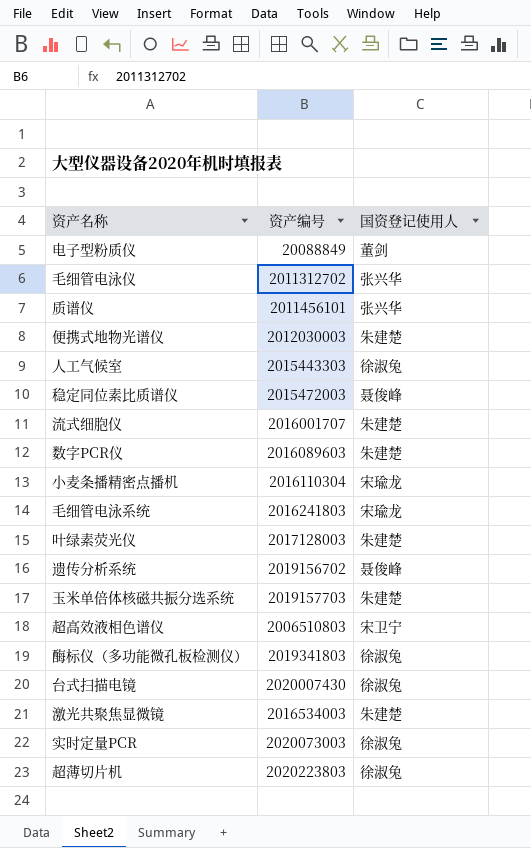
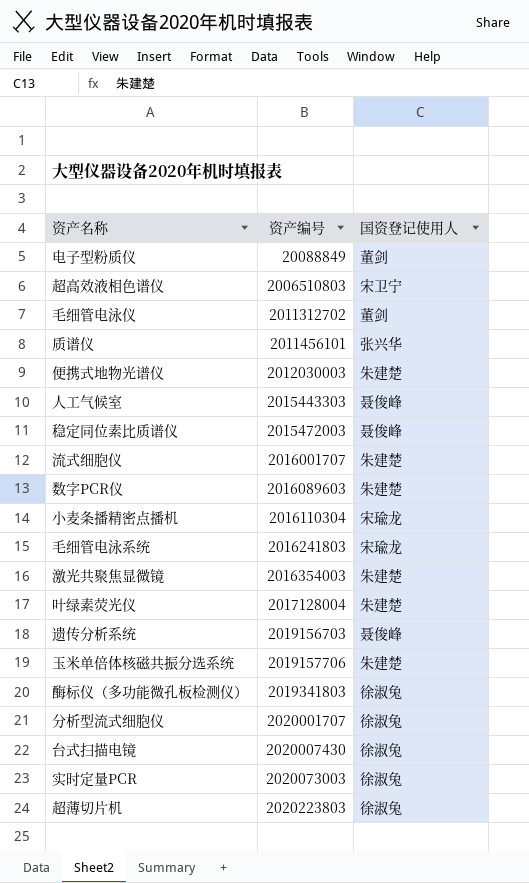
row order: none -> 资产编号 ascending
毛细管电泳仪 | 国资登记使用人: 张兴华 -> 董剑
人工气候室 | 国资登记使用人: 徐淑兔 -> 聂俊峰
激光共聚焦显微镜 | 资产编号: 2016534003 -> 2016354003
叶绿素荧光仪 | 资产编号: 2017128003 -> 2017128004
遗传分析系统 | 资产编号: 2019156702 -> 2019156703
玉米单倍体核磁共振分选系统 | 资产编号: 2019157703 -> 2019157706
row 分析型流式细胞仪: none -> 2020001707 | 徐淑兔

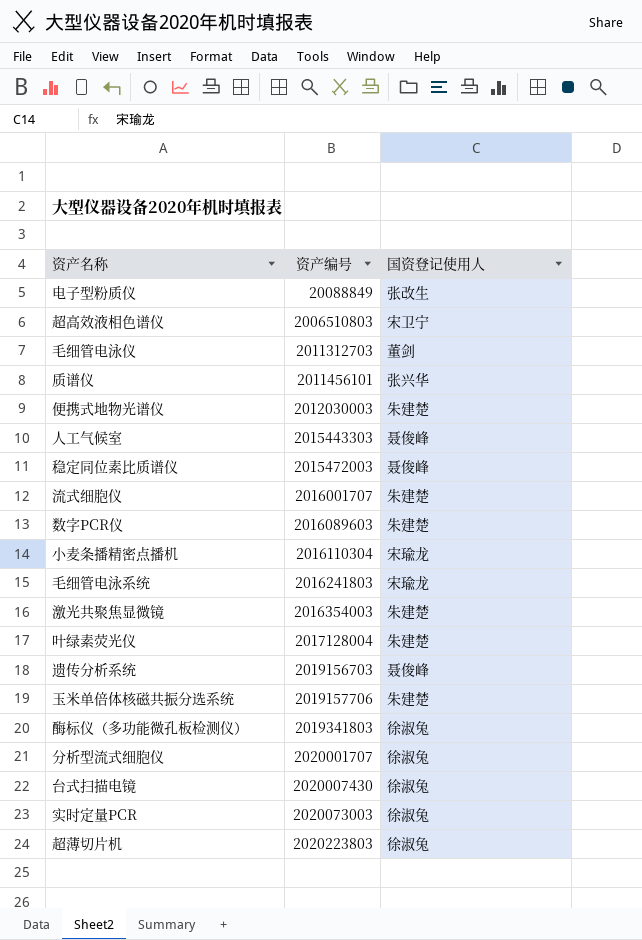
电子型粉质仪 | 国资登记使用人: 董剑 -> 张改生
毛细管电泳仪 | 资产编号: 2011312702 -> 2011312703

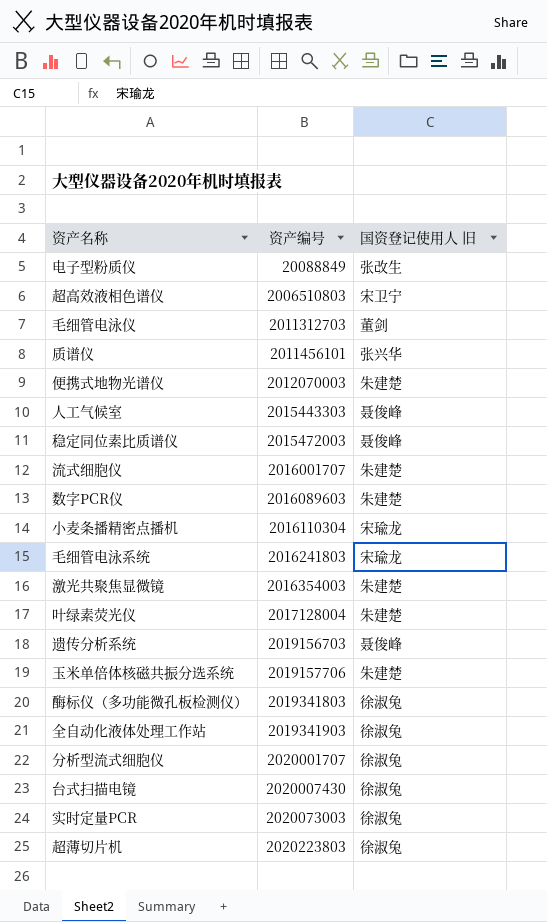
column name: 国资登记使用人 -> 国资登记使用人 旧
便携式地物光谱仪 | 资产编号: 2012030003 -> 2012070003
row 全自动化液体处理工作站: none -> 2019341903 | 徐淑兔

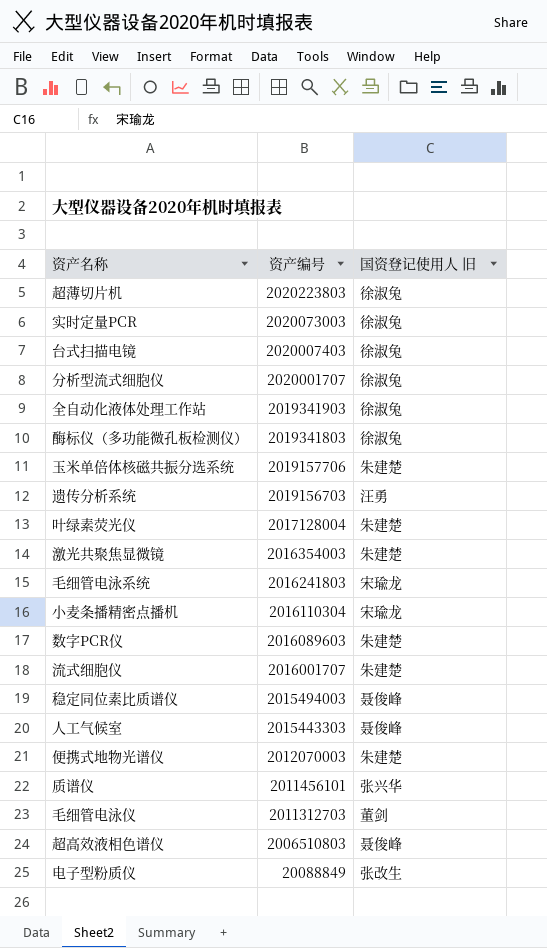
row order: 资产编号 ascending -> 资产编号 descending
台式扫描电镜 | 资产编号: 2020007430 -> 2020007403
遗传分析系统 | 国资登记使用人 旧: 聂俊峰 -> 汪勇
稳定同位素比质谱仪 | 资产编号: 2015472003 -> 2015494003
超高效液相色谱仪 | 国资登记使用人 旧: 宋卫宁 -> 聂俊峰

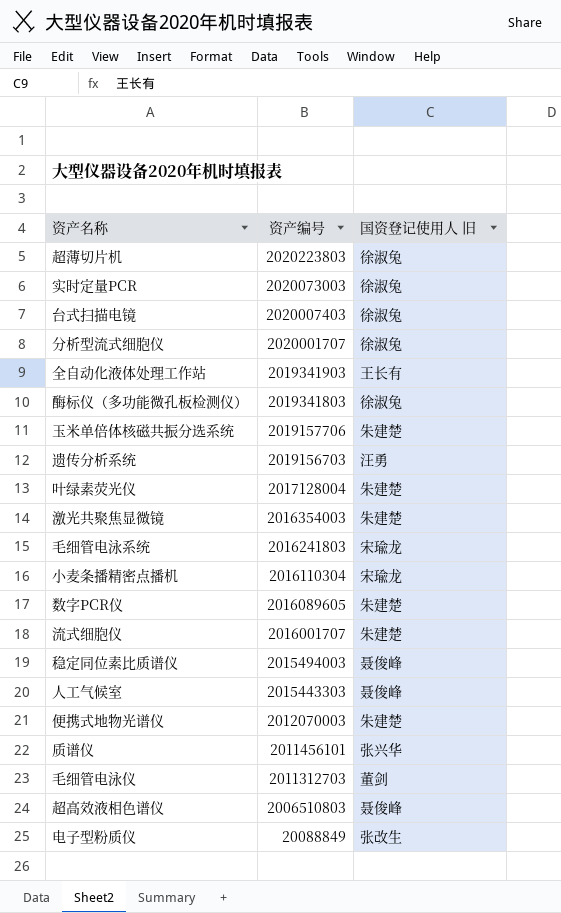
全自动化液体处理工作站 | 国资登记使用人 旧: 徐淑兔 -> 王长有
数字PCR仪 | 资产编号: 2016089603 -> 2016089605

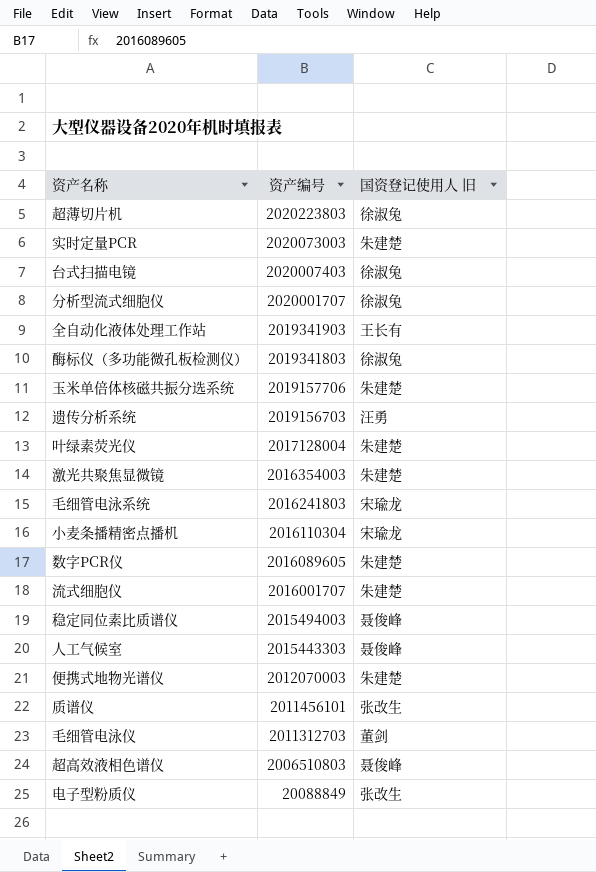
实时定量PCR | 国资登记使用人 旧: 徐淑兔 -> 朱建楚
质谱仪 | 国资登记使用人 旧: 张兴华 -> 张改生

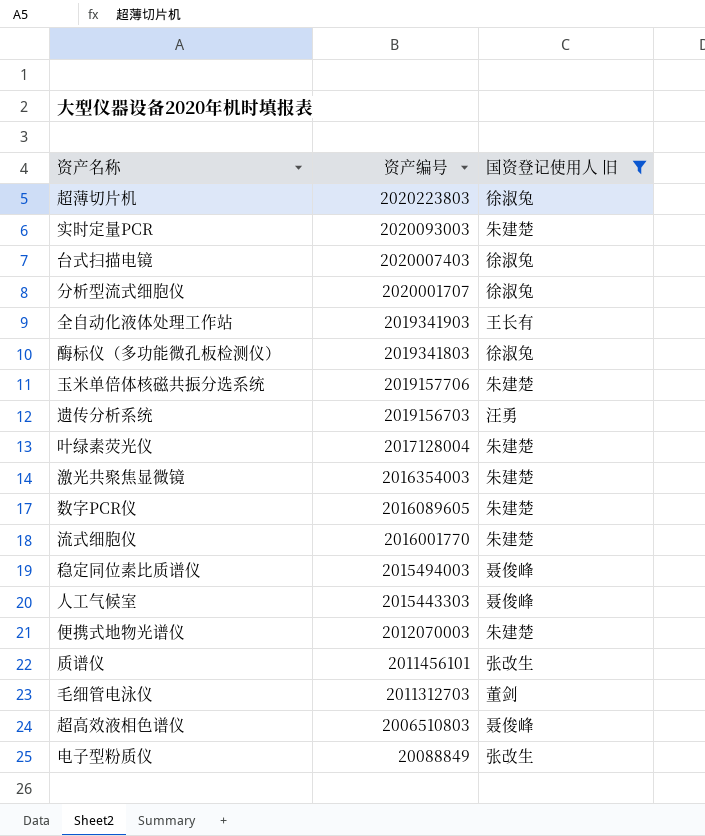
filter: none -> 国资登记使用人 旧 != 宋瑜龙
实时定量PCR | 资产编号: 2020073003 -> 2020093003
流式细胞仪 | 资产编号: 2016001707 -> 2016001770

